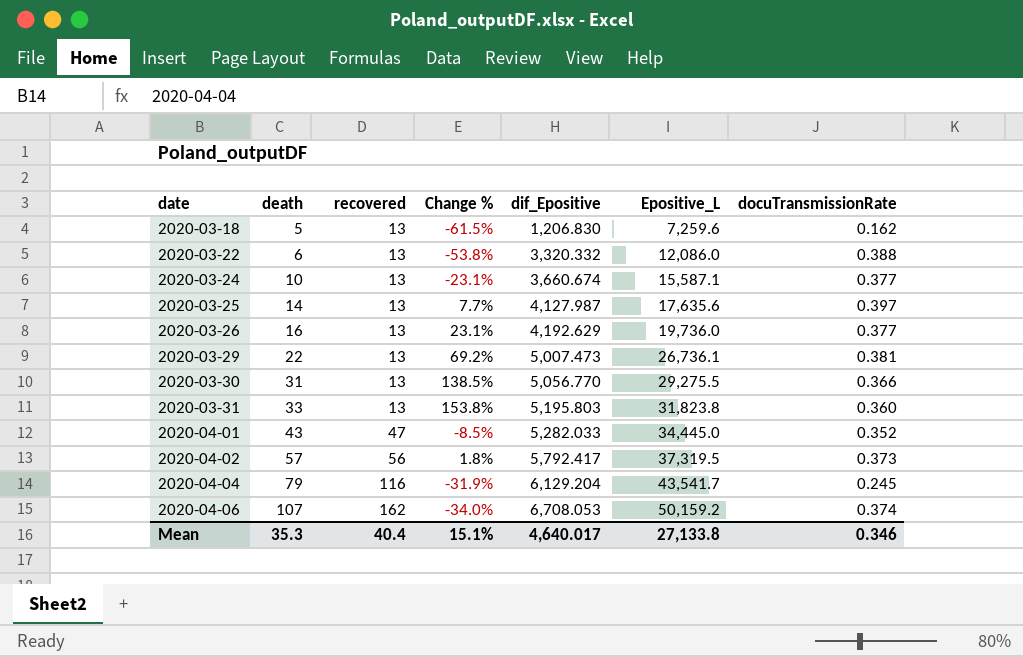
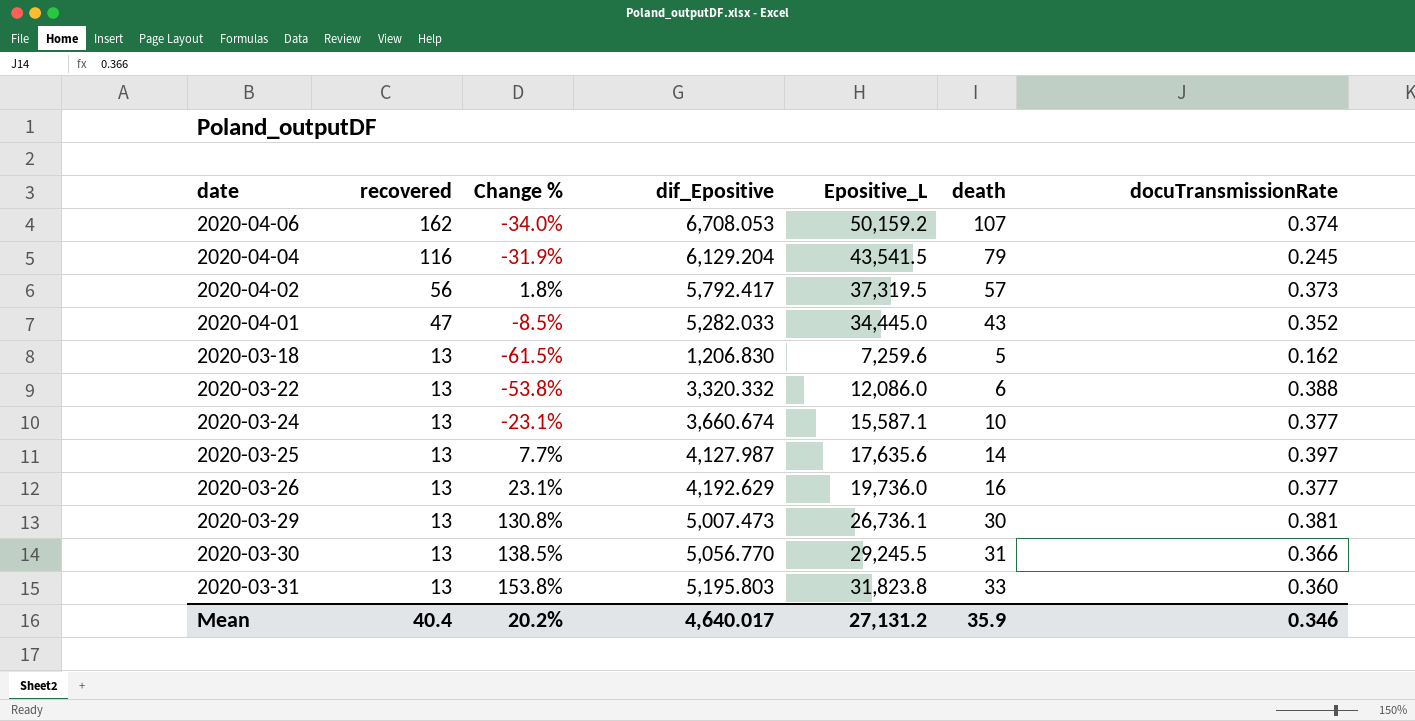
row order: date ascending -> recovered descending
column death | position: 2 -> 6
2020-04-04 | Epositive_L: 43,541.7 -> 43,541.5
2020-03-29 | Change %: 69.2% -> 130.8%
2020-03-29 | death: 22 -> 30
2020-03-30 | Epositive_L: 29,275.5 -> 29,245.5
Mean | Change %: 15.1% -> 20.2%
Mean | Epositive_L: 27,133.8 -> 27,131.2
Mean | death: 35.3 -> 35.9

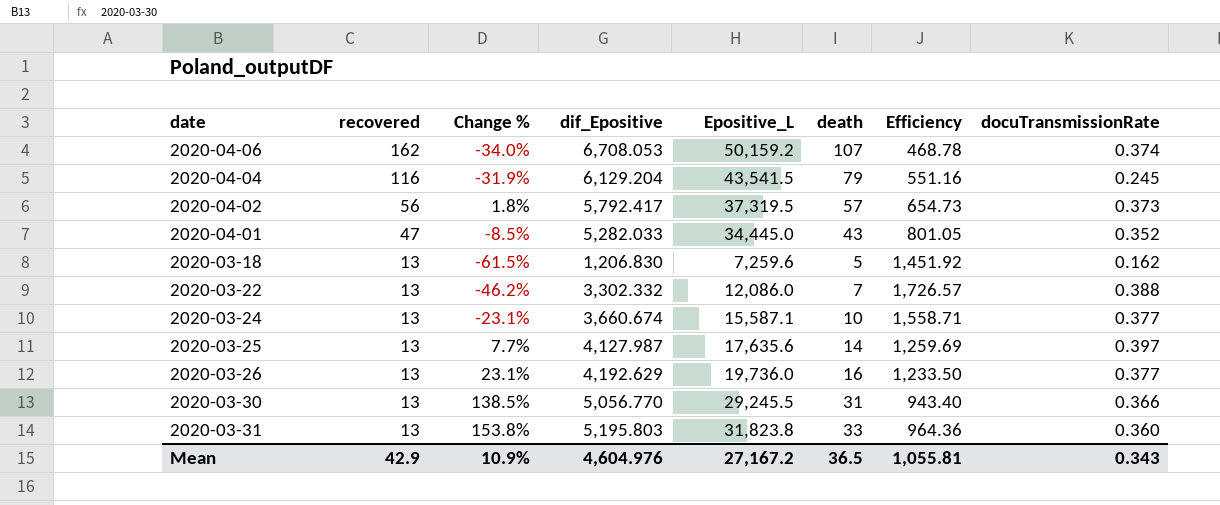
column Efficiency | formula: none -> [Epositive_L] / [death]
row 2020-03-29: 13 | 130.8% | 5,007.473 | 26,736.1 | 30 | 0.381 -> none
2020-03-22 | Change %: -53.8% -> -46.2%
2020-03-22 | dif_Epositive: 3,320.332 -> 3,302.332
2020-03-22 | death: 6 -> 7
Mean | recovered: 40.4 -> 42.9
Mean | Change %: 20.2% -> 10.9%
Mean | dif_Epositive: 4,640.017 -> 4,604.976
Mean | Epositive_L: 27,131.2 -> 27,167.2
Mean | death: 35.9 -> 36.5
Mean | docuTransmissionRate: 0.346 -> 0.343

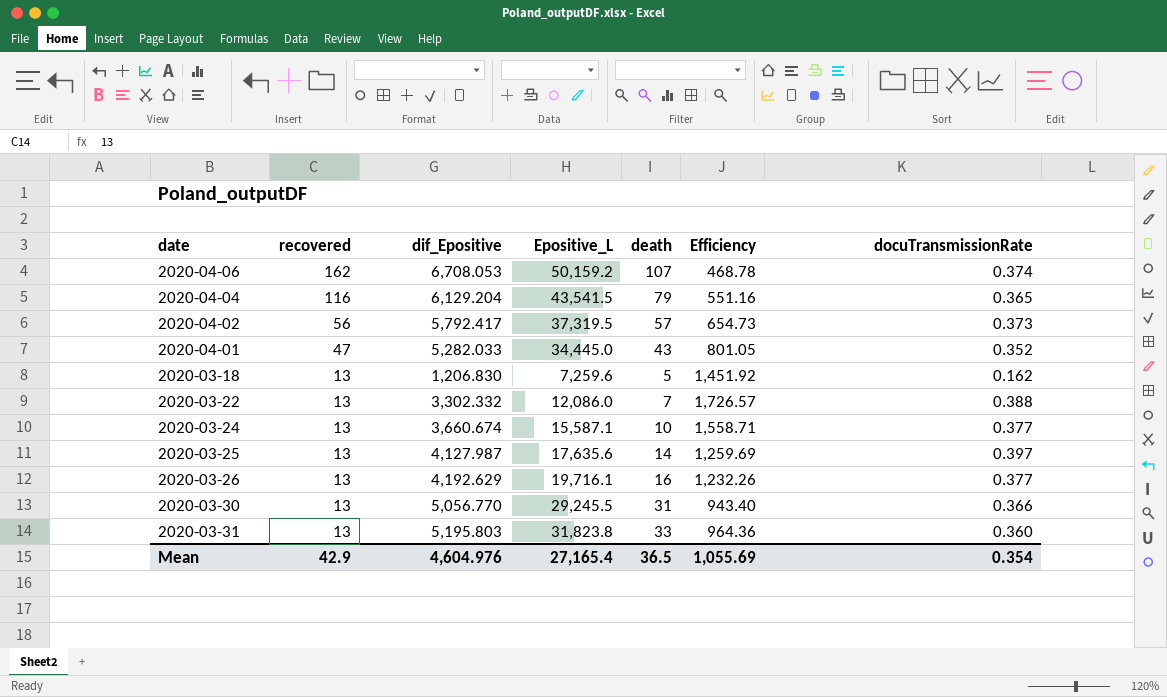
column Change % | formula: ([death] - [recovered]) / [recovered] -> none
2020-04-04 | docuTransmissionRate: 0.245 -> 0.365
2020-03-26 | Epositive_L: 19,736.0 -> 19,716.1
2020-03-26 | Efficiency: 1,233.50 -> 1,232.26
Mean | Epositive_L: 27,167.2 -> 27,165.4
Mean | Efficiency: 1,055.81 -> 1,055.69
Mean | docuTransmissionRate: 0.343 -> 0.354

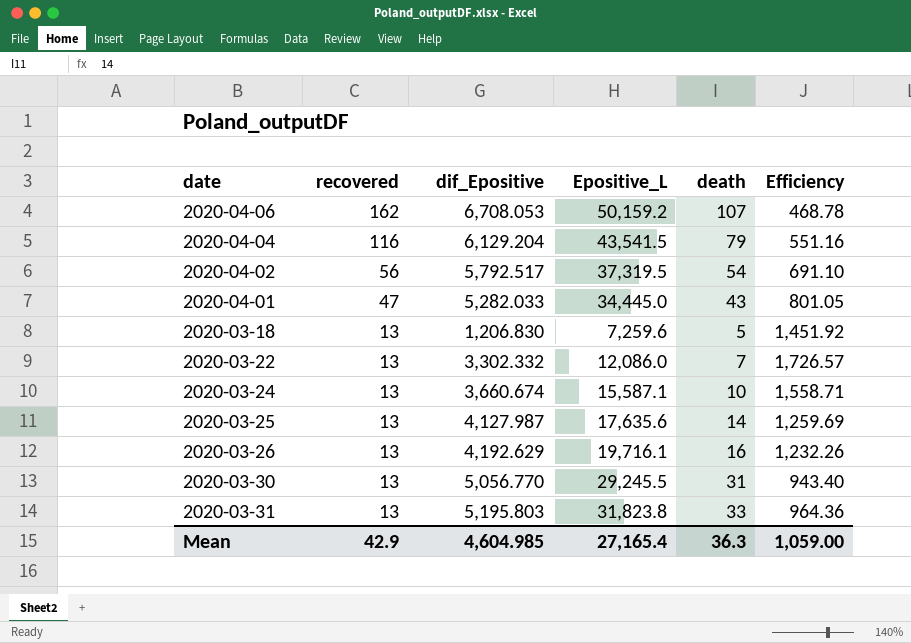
column docuTransmissionRate | position: 7 -> none
2020-04-02 | dif_Epositive: 5,792.417 -> 5,792.517
2020-04-02 | death: 57 -> 54
2020-04-02 | Efficiency: 654.73 -> 691.10
Mean | dif_Epositive: 4,604.976 -> 4,604.985
Mean | death: 36.5 -> 36.3
Mean | Efficiency: 1,055.69 -> 1,059.00

